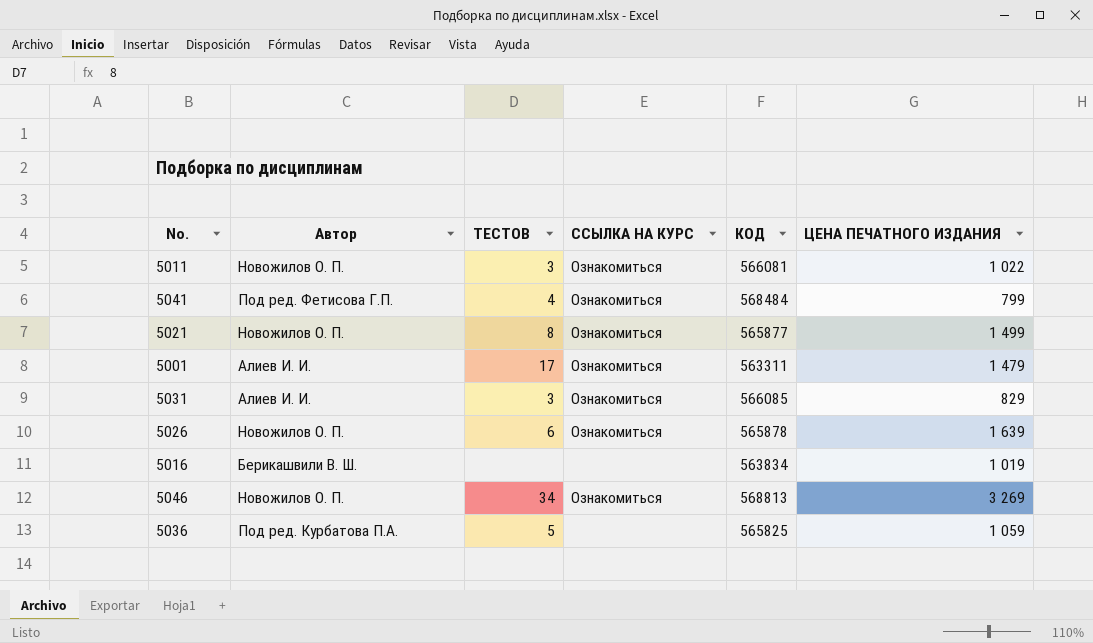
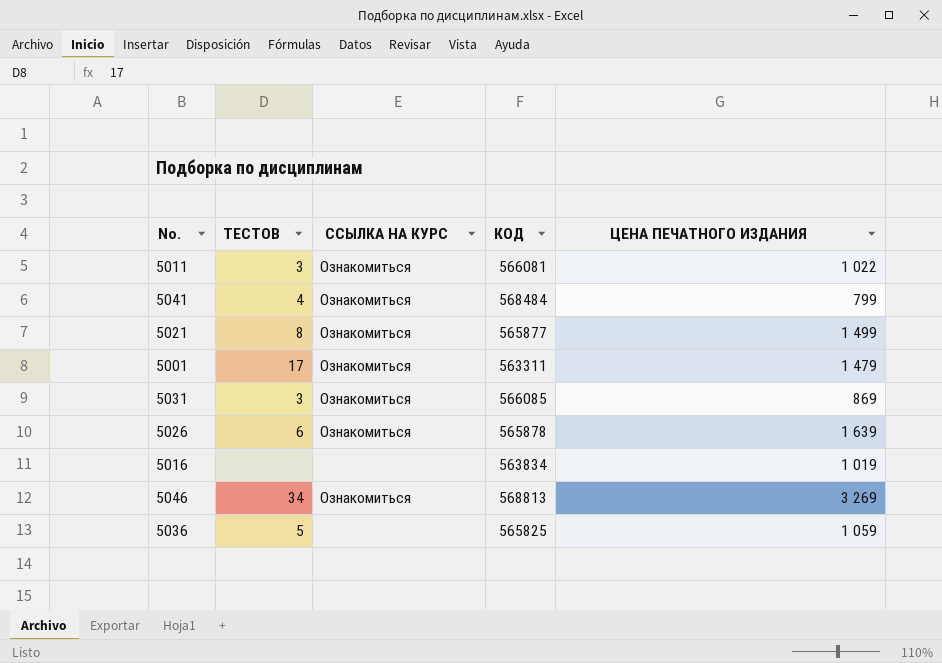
column Автор | position: 2 -> none
5031 | ЦЕНА ПЕЧАТНОГО ИЗДАНИЯ: 829 -> 869

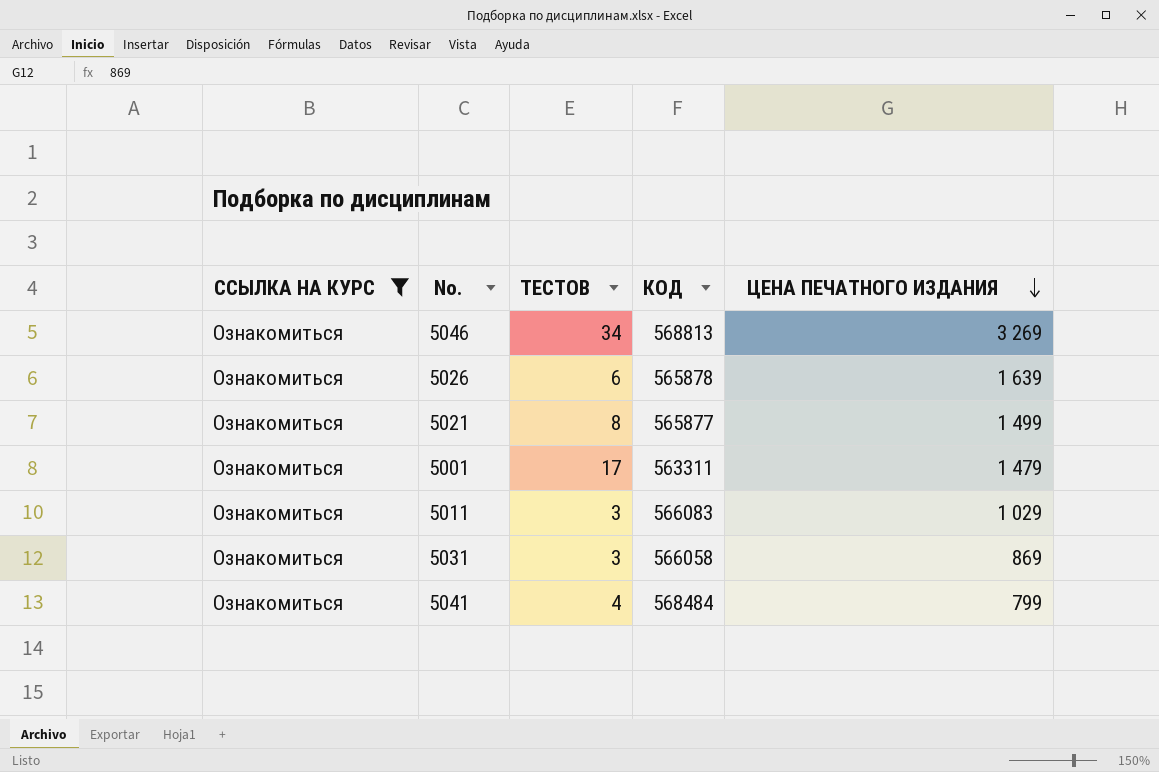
filter: none -> ССЫЛКА НА КУРС = Ознакомиться
row order: none -> ЦЕНА ПЕЧАТНОГО ИЗДАНИЯ descending
column ССЫЛКА НА КУРС | position: 3 -> 1
5011 | КОД: 566081 -> 566083
5011 | ЦЕНА ПЕЧАТНОГО ИЗДАНИЯ: 1 022 -> 1 029
5031 | КОД: 566085 -> 566058

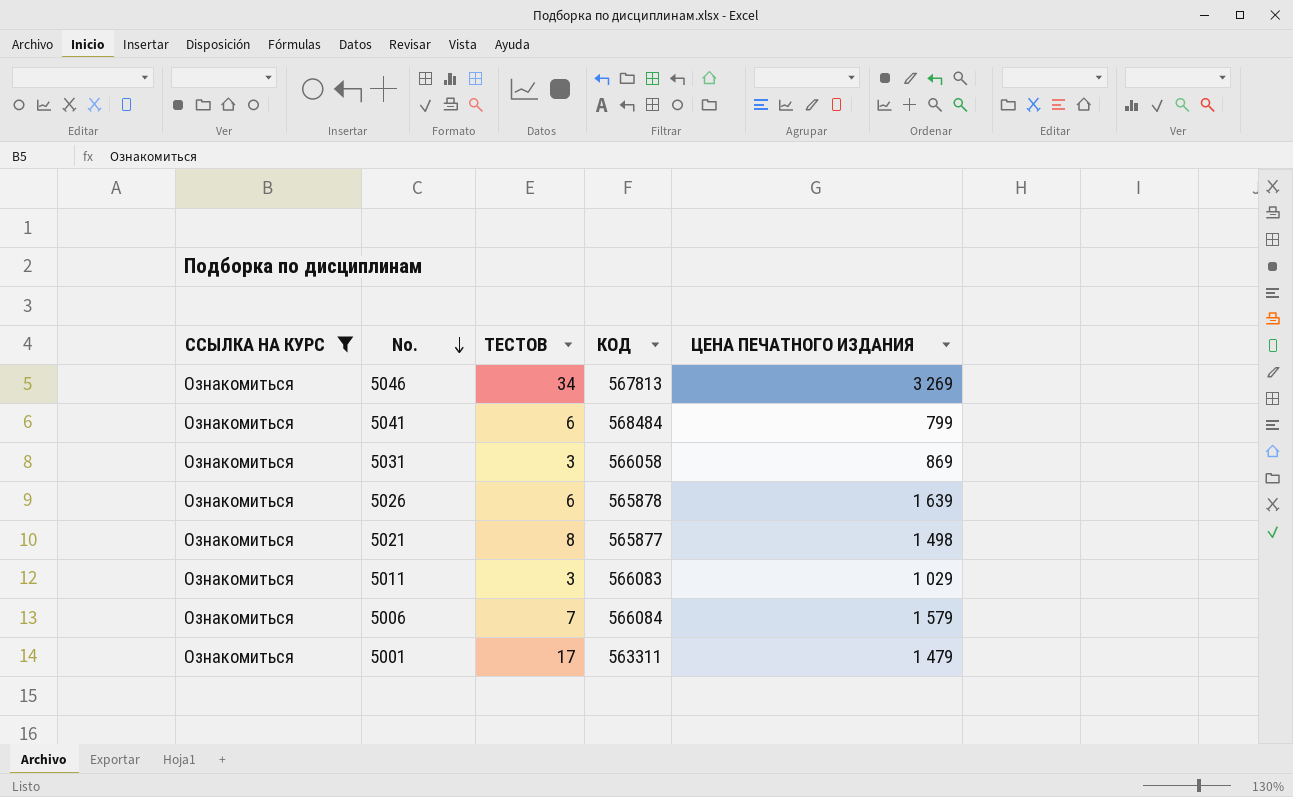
row order: ЦЕНА ПЕЧАТНОГО ИЗДАНИЯ descending -> No. descending
5046 | КОД: 568813 -> 567813
5041 | ТЕСТОВ: 4 -> 6
5021 | ЦЕНА ПЕЧАТНОГО ИЗДАНИЯ: 1 499 -> 1 498
row 5006: none -> Ознакомиться | 7 | 566084 | 1 579

